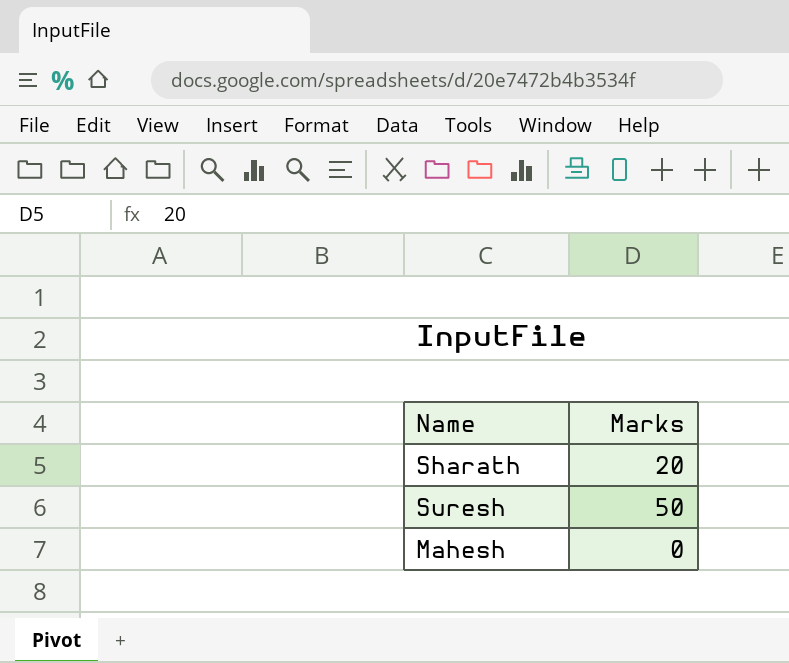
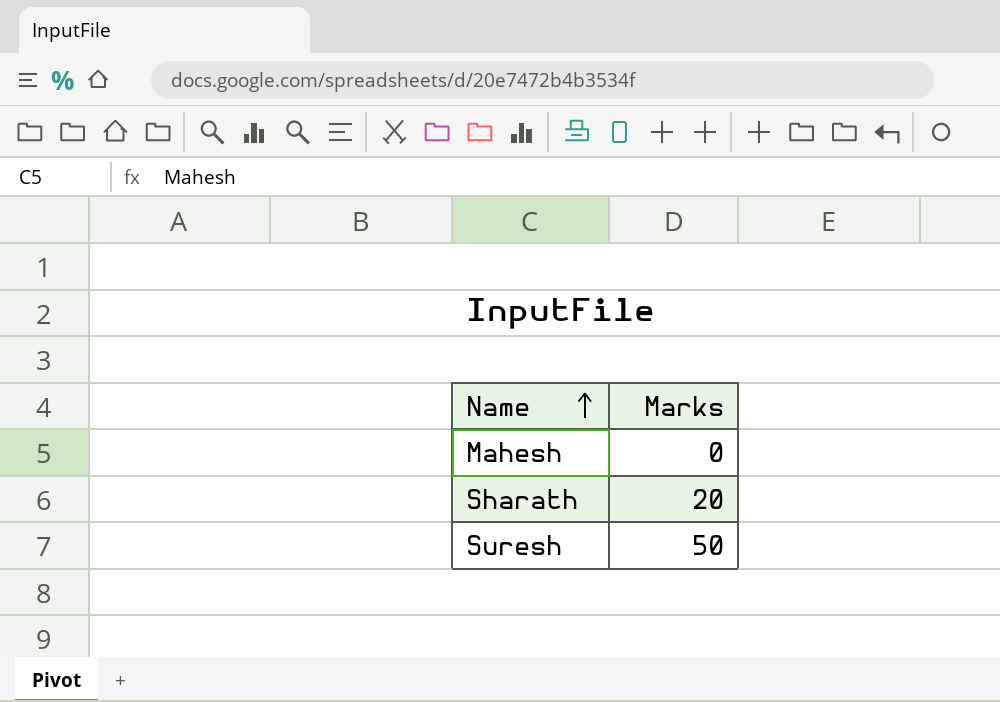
row order: none -> Name ascending

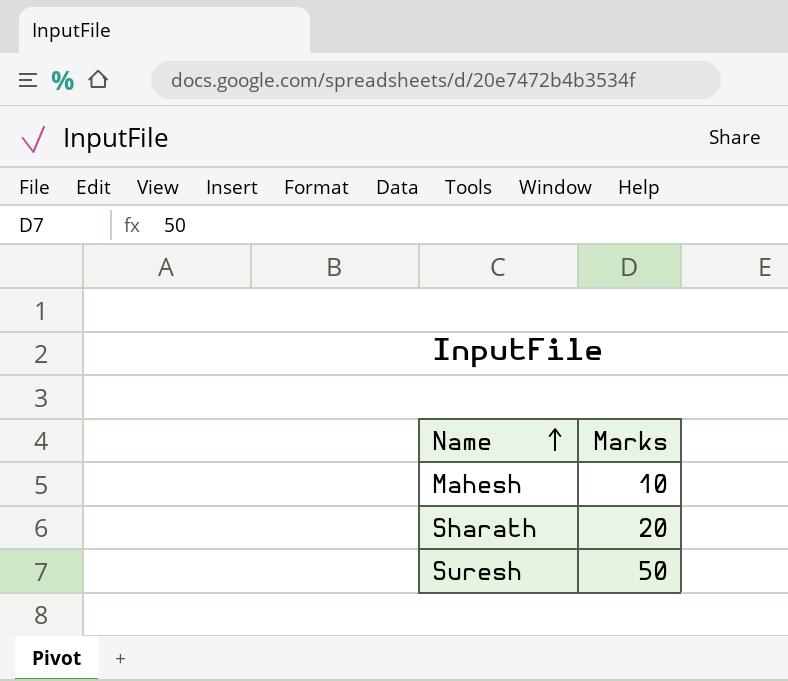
Mahesh | Marks: 0 -> 10

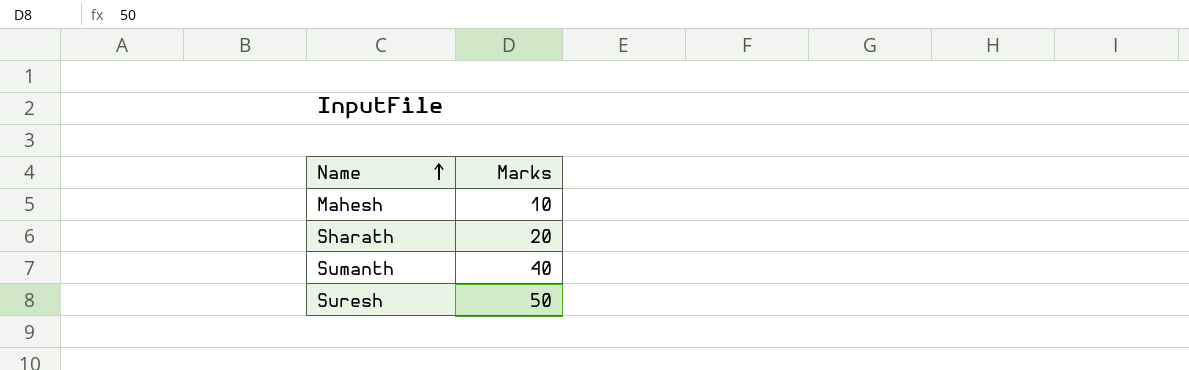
row Sumanth: none -> 40

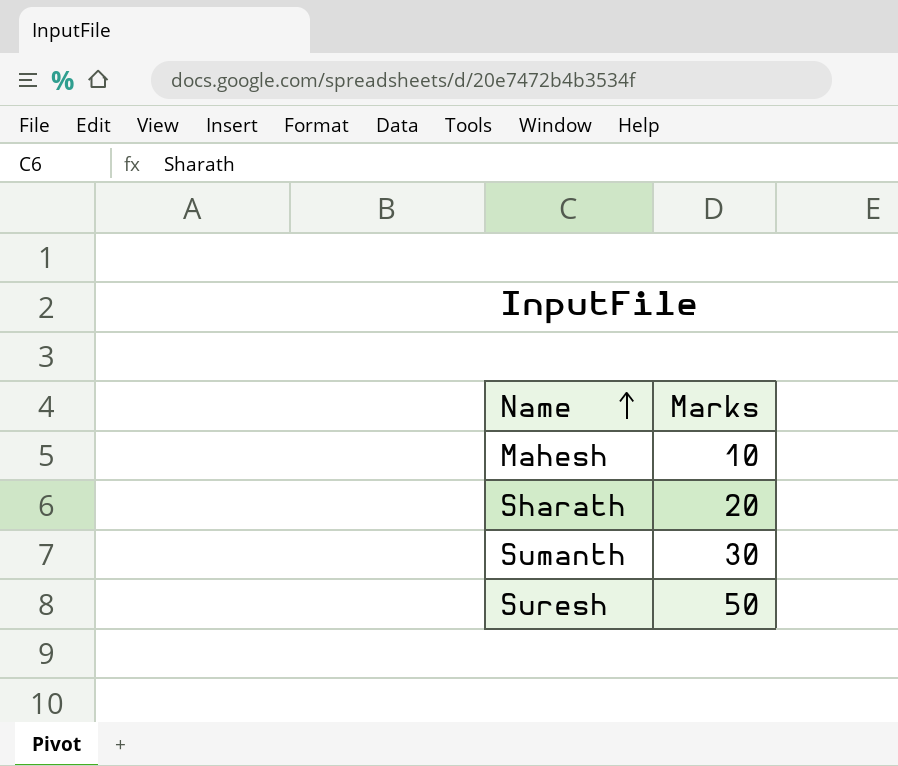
Sumanth | Marks: 40 -> 30

